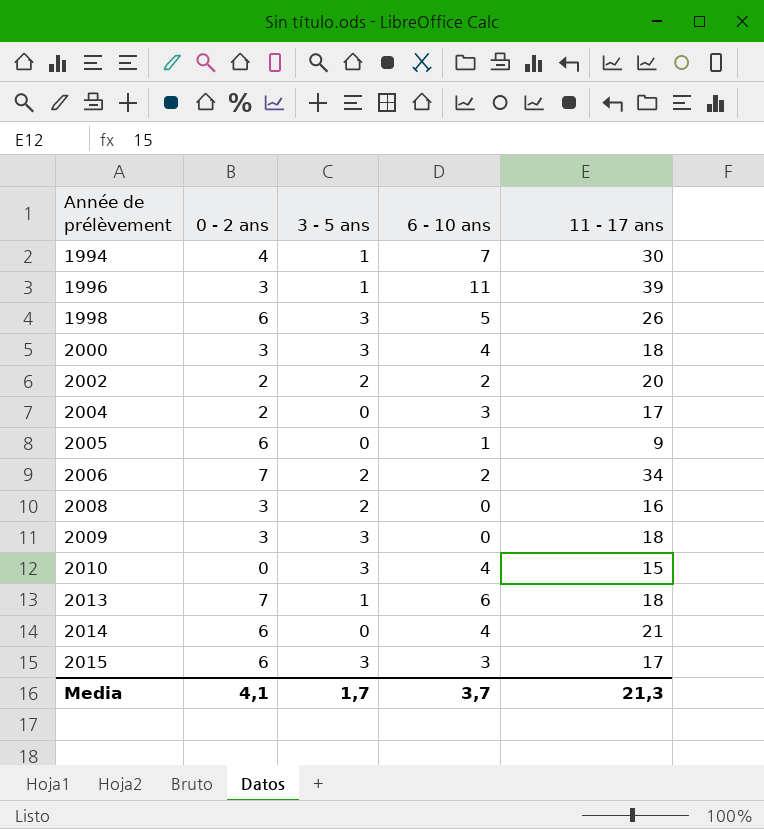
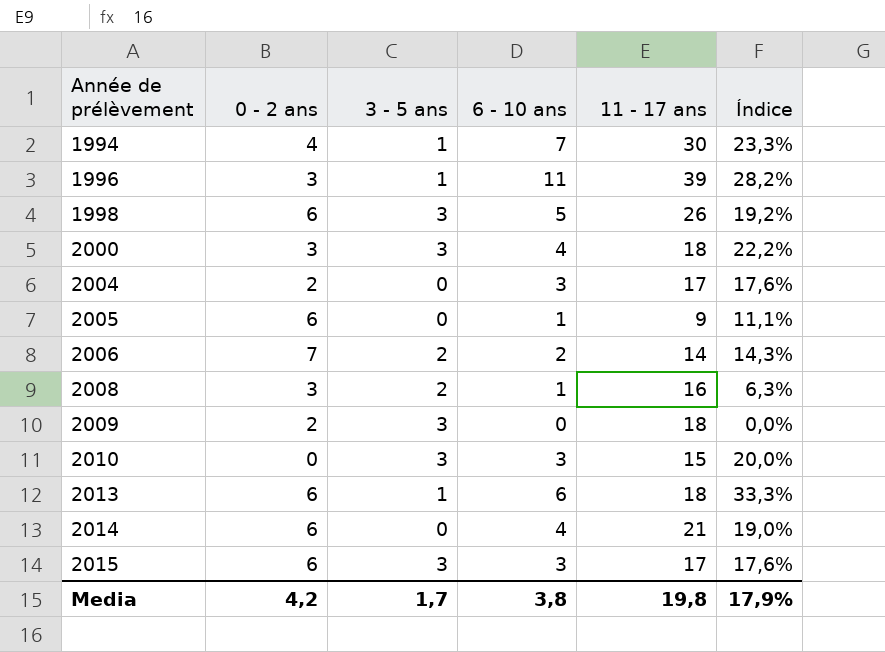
column Índice | formula: none -> [6 - 10 ans] / [11 - 17 ans]
row 2002: 2 | 2 | 2 | 20 -> none
2006 | 11 - 17 ans: 34 -> 14
2008 | 6 - 10 ans: 0 -> 1
2009 | 0 - 2 ans: 3 -> 2
2010 | 6 - 10 ans: 4 -> 3
2013 | 0 - 2 ans: 7 -> 6
Media | 0 - 2 ans: 4,1 -> 4,2
Media | 6 - 10 ans: 3,7 -> 3,8
Media | 11 - 17 ans: 21,3 -> 19,8

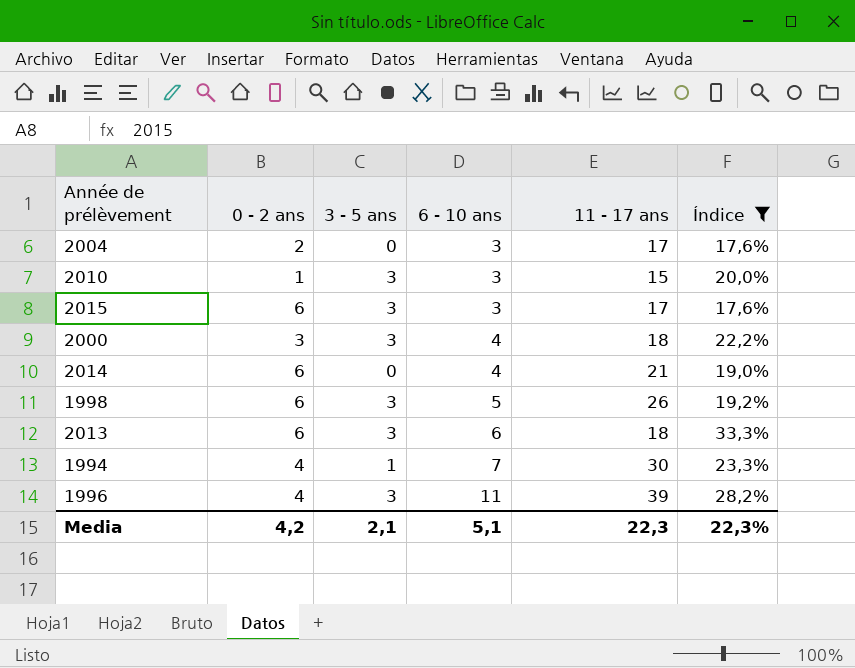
filter: none -> Índice >= 17,6%
row order: Année de prélèvement ascending -> 6 - 10 ans ascending
2010 | 0 - 2 ans: 0 -> 1
2013 | 3 - 5 ans: 1 -> 3
1996 | 0 - 2 ans: 3 -> 4
1996 | 3 - 5 ans: 1 -> 3
Media | 3 - 5 ans: 1,7 -> 2,1
Media | 6 - 10 ans: 3,8 -> 5,1
Media | 11 - 17 ans: 19,8 -> 22,3
Media | Índice: 17,9% -> 22,3%

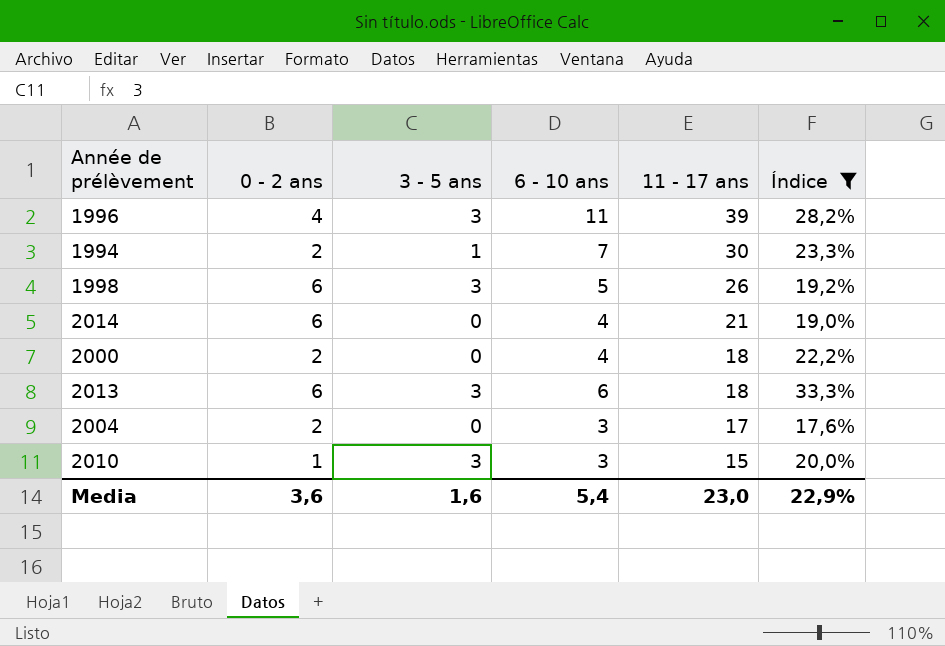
row order: 6 - 10 ans ascending -> 11 - 17 ans descending
row 2015: 6 | 3 | 3 | 17 | 17,6% -> none
1994 | 0 - 2 ans: 4 -> 2
2000 | 0 - 2 ans: 3 -> 2
2000 | 3 - 5 ans: 3 -> 0
Media | 0 - 2 ans: 4,2 -> 3,6
Media | 3 - 5 ans: 2,1 -> 1,6
Media | 6 - 10 ans: 5,1 -> 5,4
Media | 11 - 17 ans: 22,3 -> 23,0
Media | Índice: 22,3% -> 22,9%

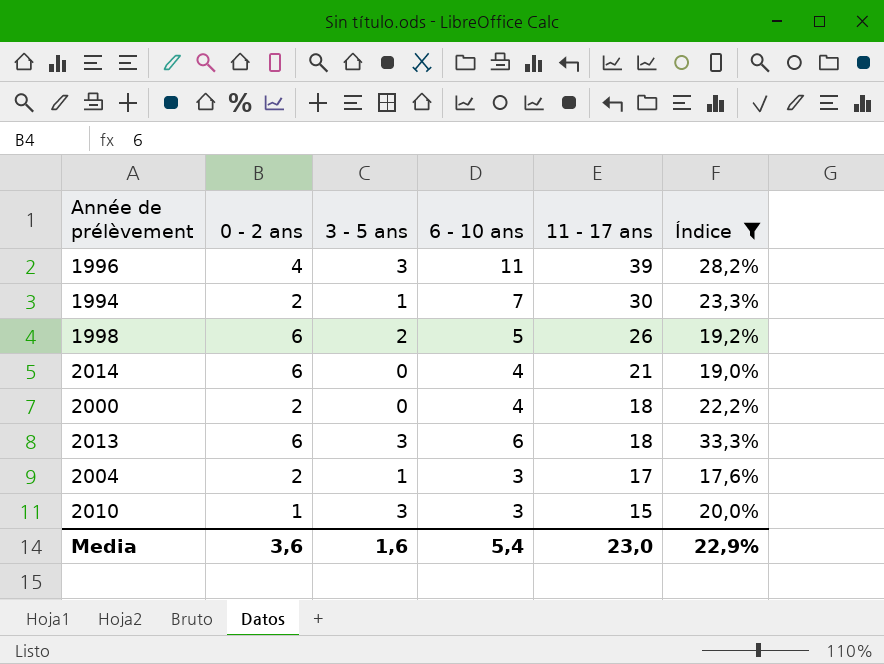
1998 | 3 - 5 ans: 3 -> 2
2004 | 3 - 5 ans: 0 -> 1

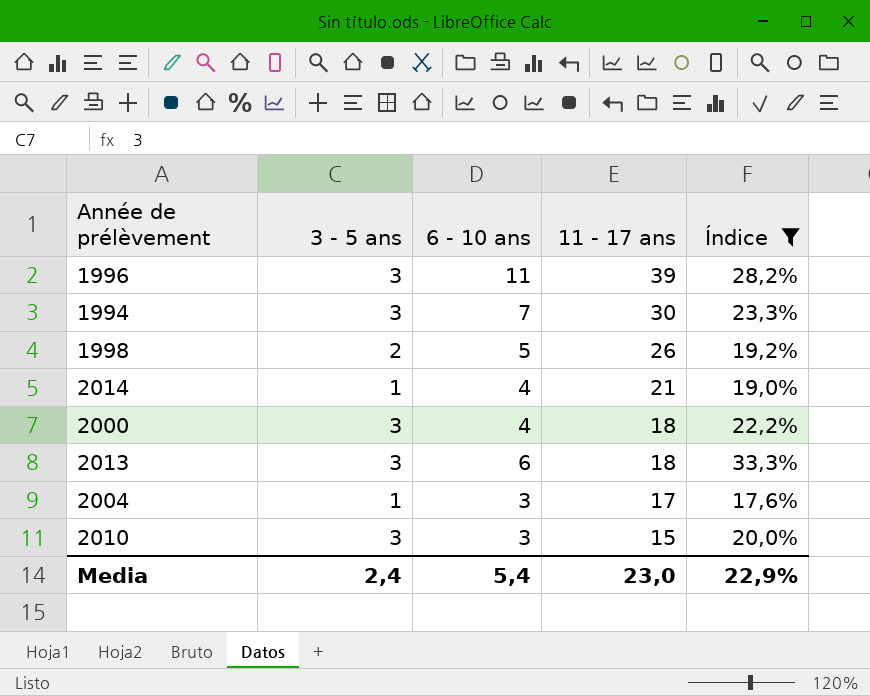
column 0 - 2 ans | position: 2 -> none
1994 | 3 - 5 ans: 1 -> 3
2014 | 3 - 5 ans: 0 -> 1
2000 | 3 - 5 ans: 0 -> 3
Media | 3 - 5 ans: 1,6 -> 2,4

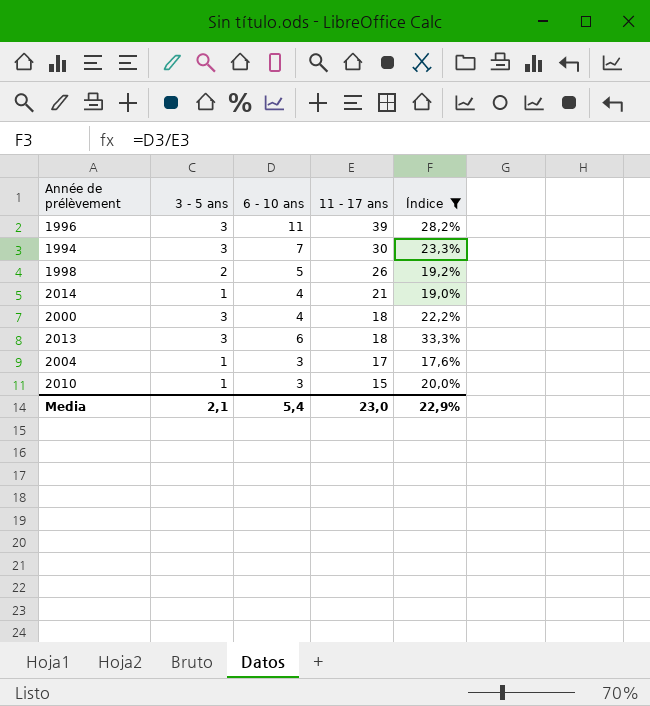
2010 | 3 - 5 ans: 3 -> 1
Media | 3 - 5 ans: 2,4 -> 2,1

